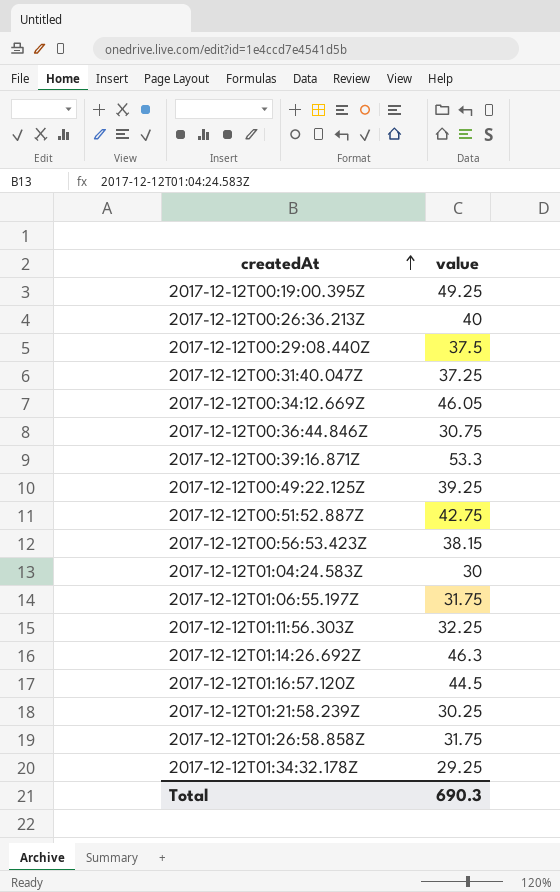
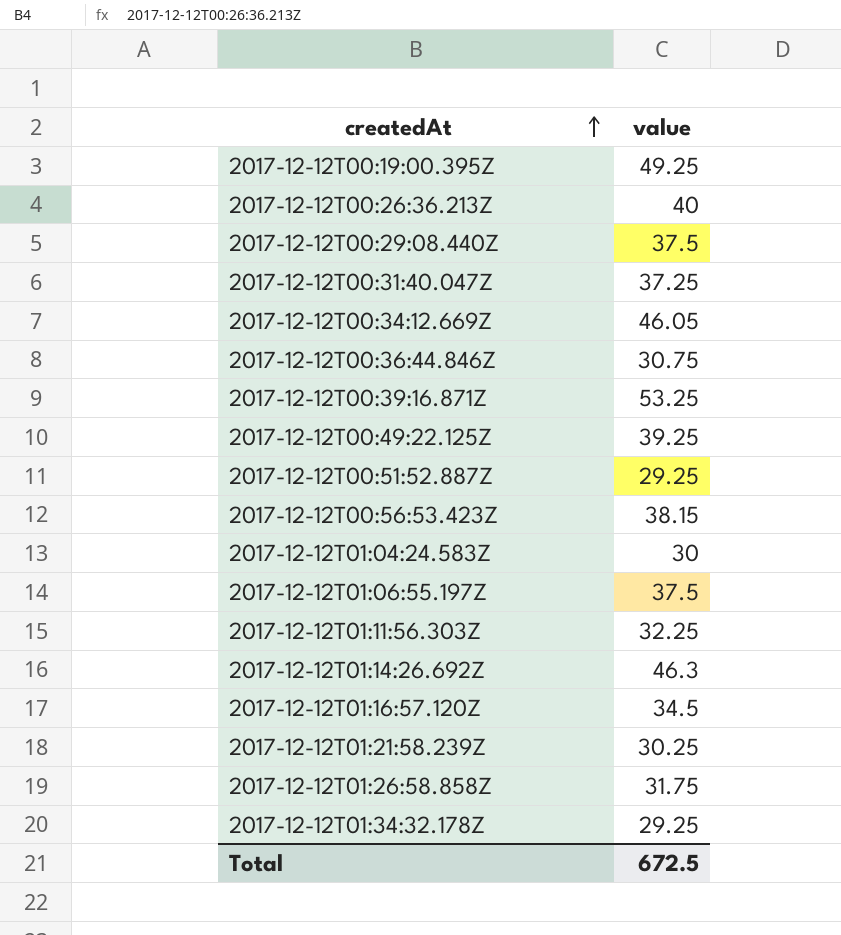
2017-12-12T00:39:16.871Z | value: 53.3 -> 53.25
2017-12-12T00:51:52.887Z | value: 42.75 -> 29.25
2017-12-12T01:06:55.197Z | value: 31.75 -> 37.5
2017-12-12T01:16:57.120Z | value: 44.5 -> 34.5
Total | value: 690.3 -> 672.5

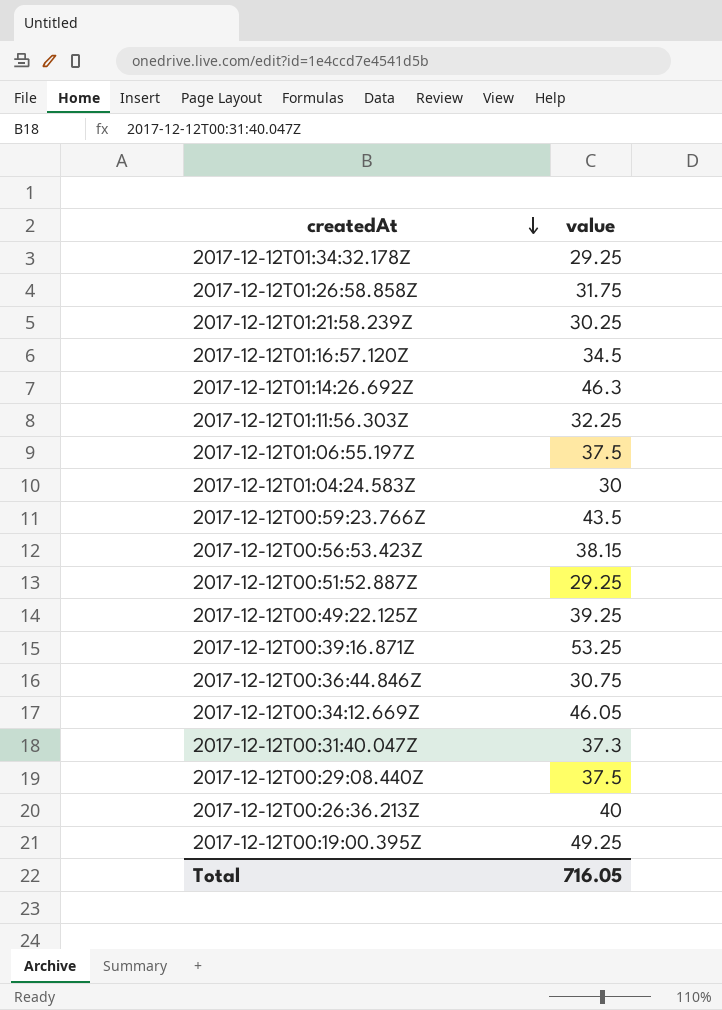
row order: createdAt ascending -> createdAt descending
row 2017-12-12T00:59:23.766Z: none -> 43.5
2017-12-12T00:31:40.047Z | value: 37.25 -> 37.3
Total | value: 672.5 -> 716.05

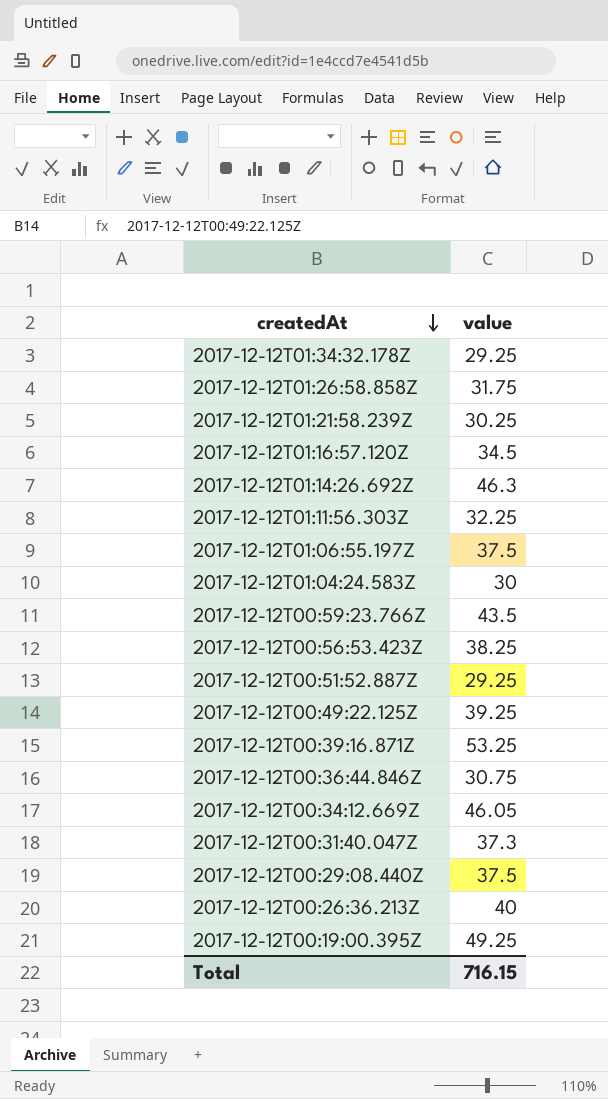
2017-12-12T00:56:53.423Z | value: 38.15 -> 38.25
Total | value: 716.05 -> 716.15

